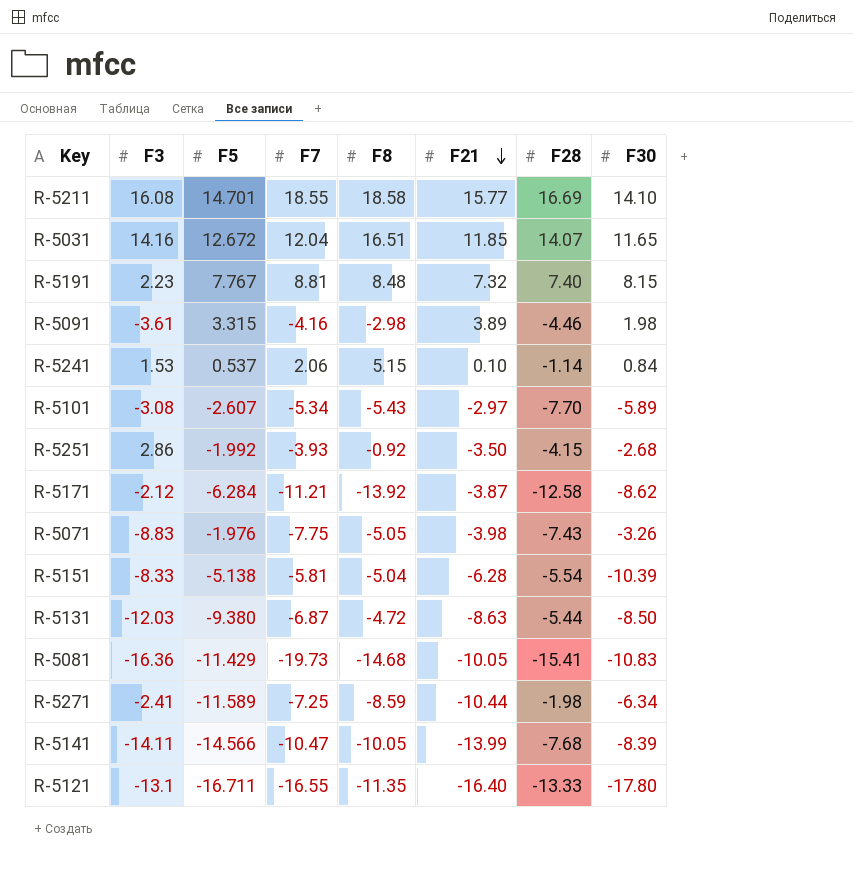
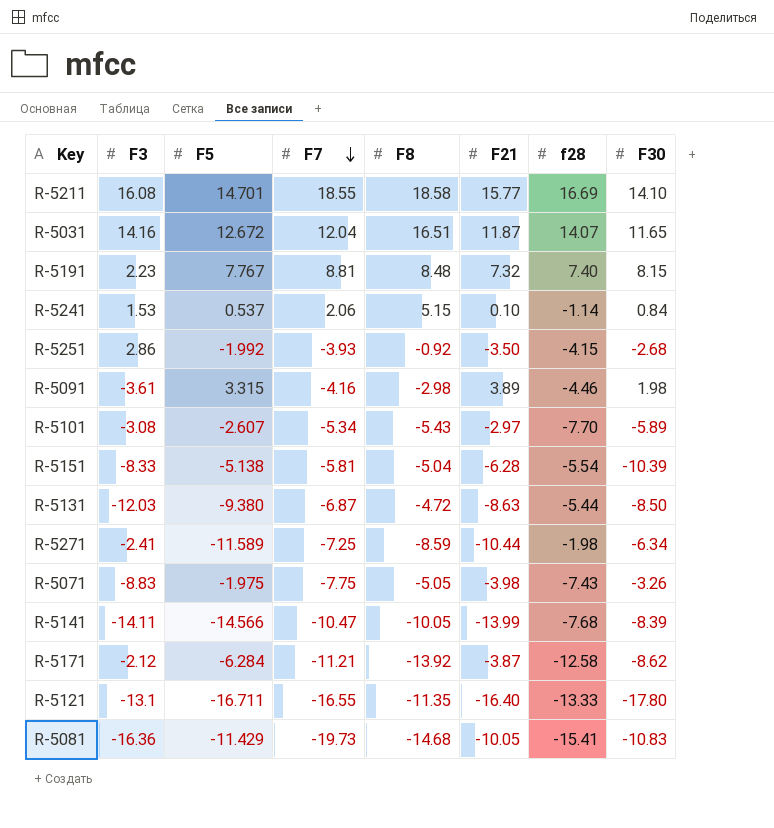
row order: F21 descending -> F7 descending
column name: F28 -> f28
R-5031 | F21: 11.85 -> 11.87
R-5071 | F5: -1.976 -> -1.975

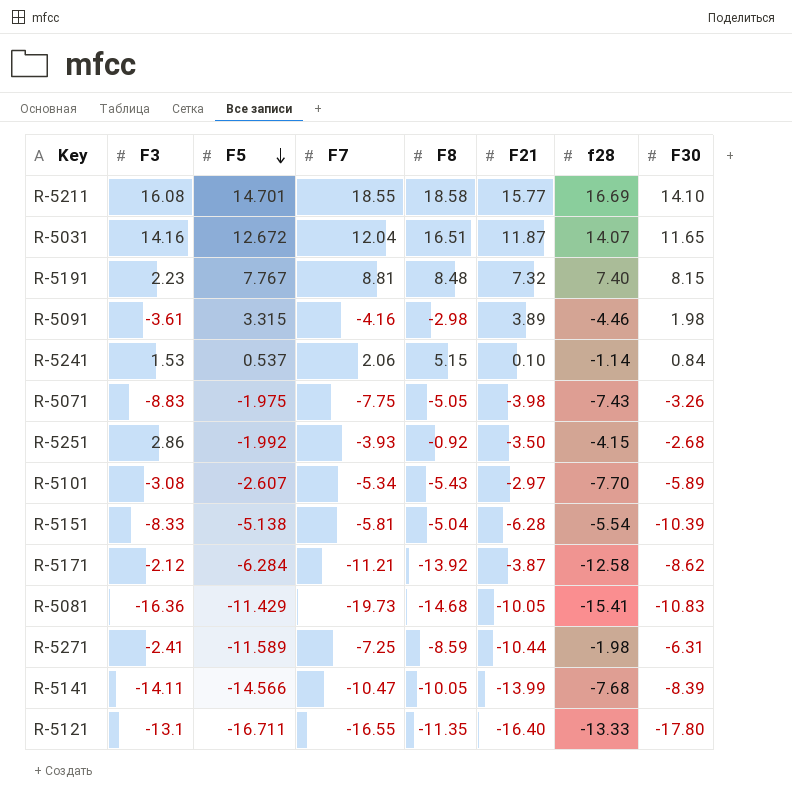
row order: F7 descending -> F5 descending
row R-5131: -12.03 | -9.380 | -6.87 | -4.72 | -8.63 | -5.44 | -8.50 -> none
R-5271 | F30: -6.34 -> -6.31

